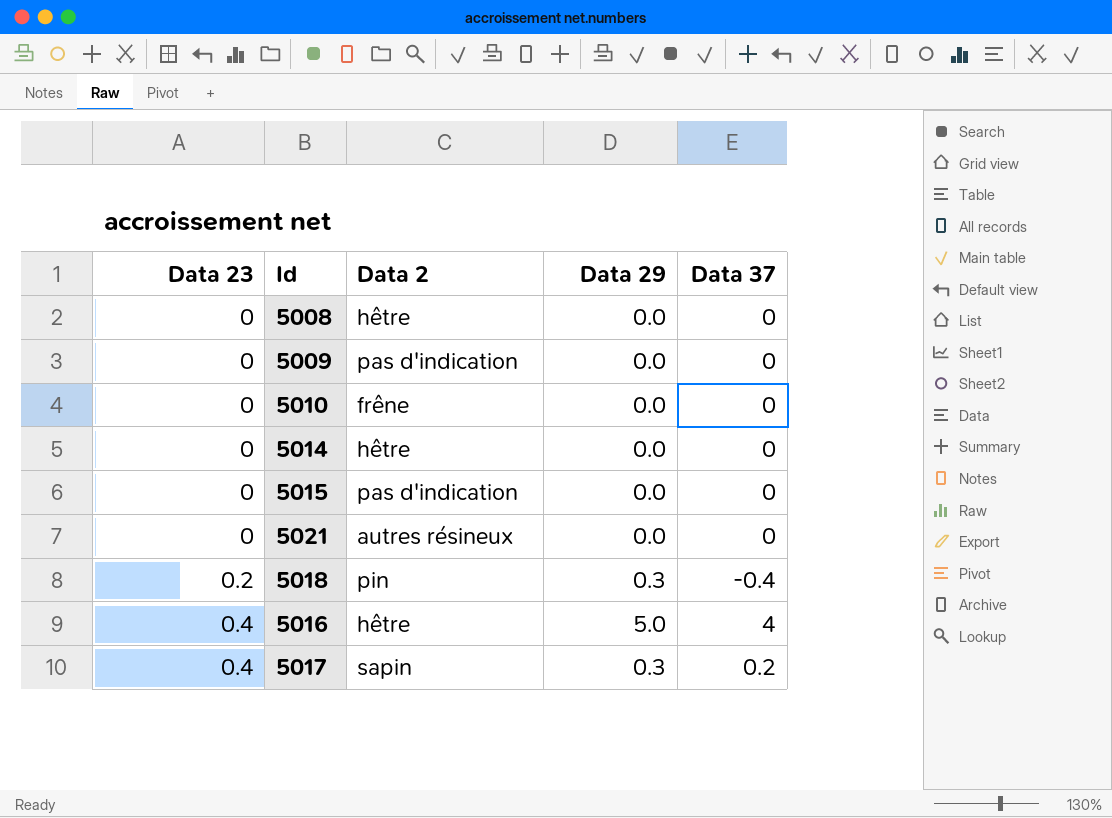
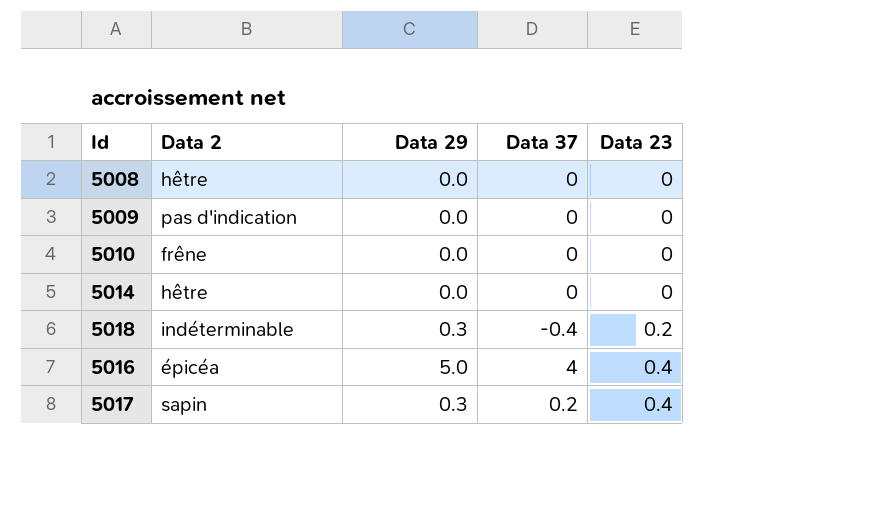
column Data 23 | position: 1 -> 5
row 5015: 0 | pas d'indication | 0.0 | 0 -> none
row 5021: 0 | autres résineux | 0.0 | 0 -> none
5018 | Data 2: pin -> indéterminable
5016 | Data 2: hêtre -> épicéa

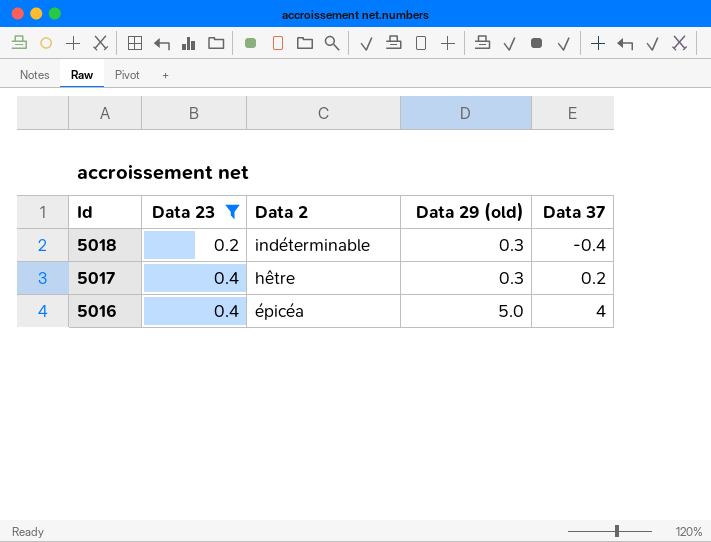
filter: none -> Data 23 != 0
row order: Data 23 ascending -> Id descending
column Data 23 | position: 5 -> 2
column name: Data 29 -> Data 29 (old)
5017 | Data 2: sapin -> hêtre

